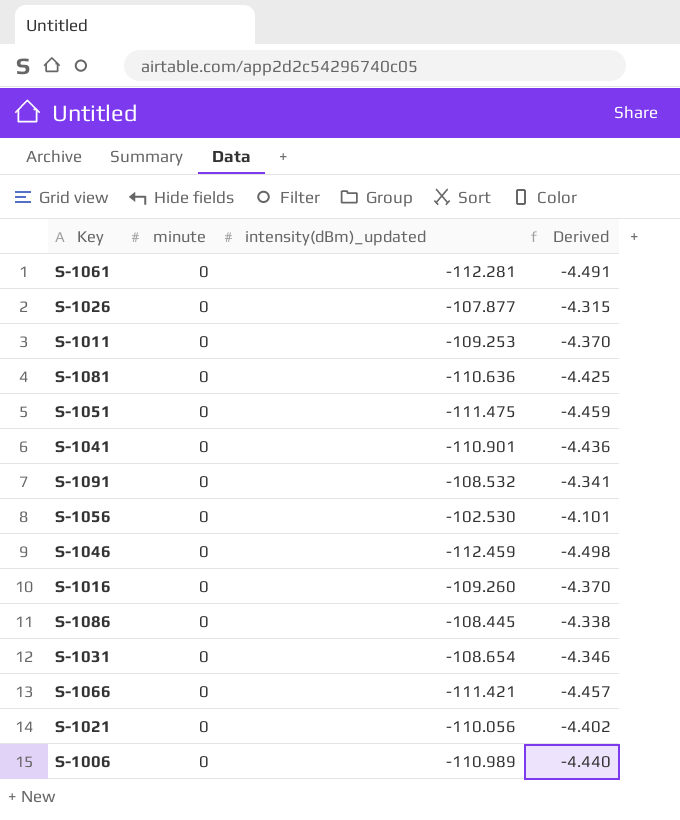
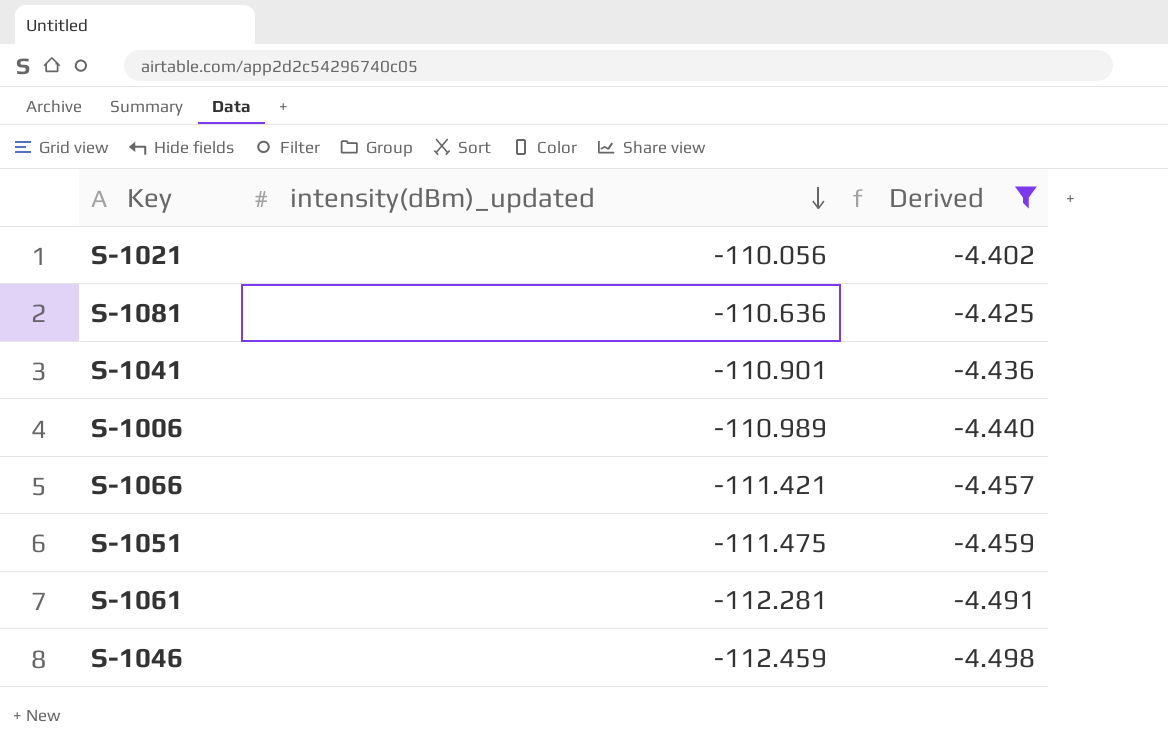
filter: none -> Derived <= -4.402
row order: none -> intensity(dBm)_updated descending
column minute | position: 2 -> none

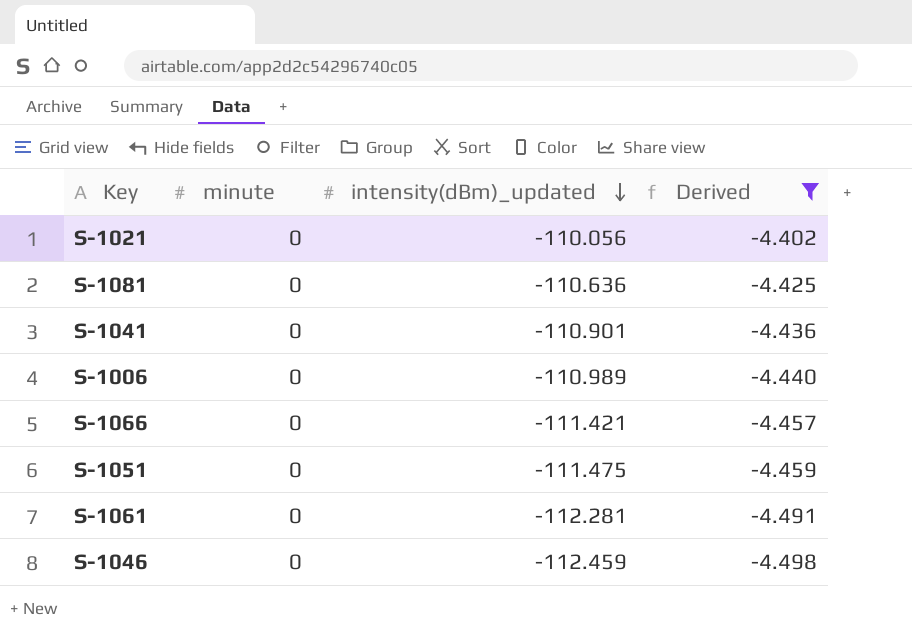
column minute | position: none -> 2

